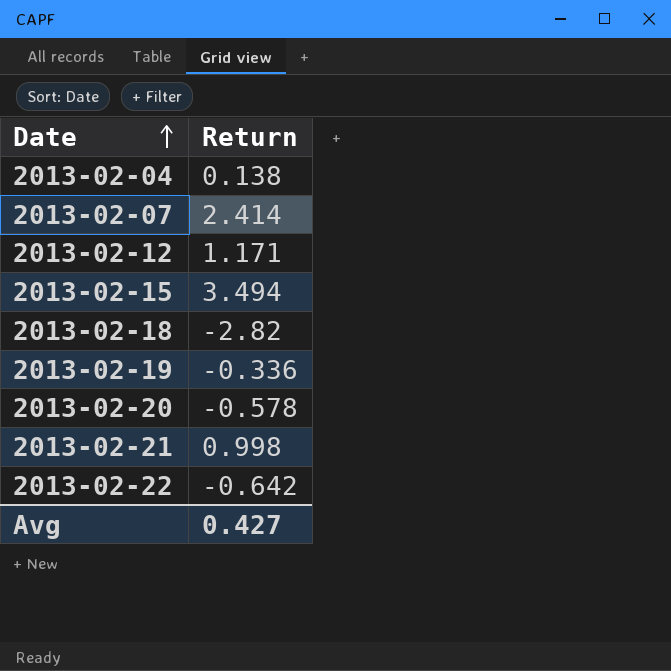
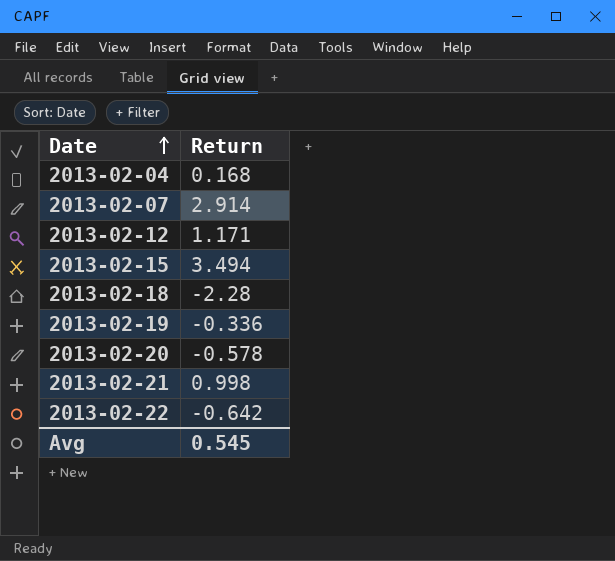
2013-02-04 | Return: 0.138 -> 0.168
2013-02-07 | Return: 2.414 -> 2.914
2013-02-18 | Return: -2.82 -> -2.28
Avg | Return: 0.427 -> 0.545

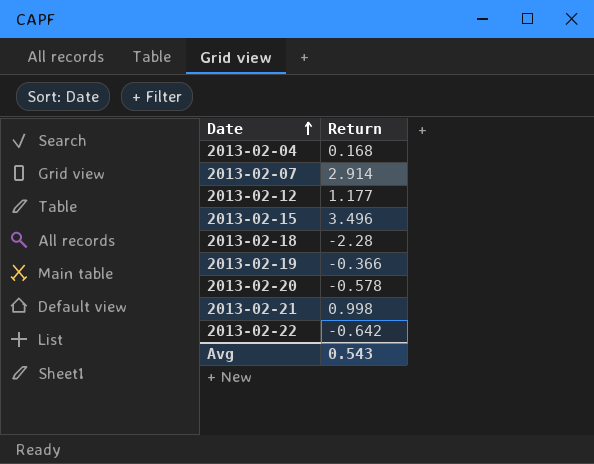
2013-02-12 | Return: 1.171 -> 1.177
2013-02-15 | Return: 3.494 -> 3.496
2013-02-19 | Return: -0.336 -> -0.366
Avg | Return: 0.545 -> 0.543

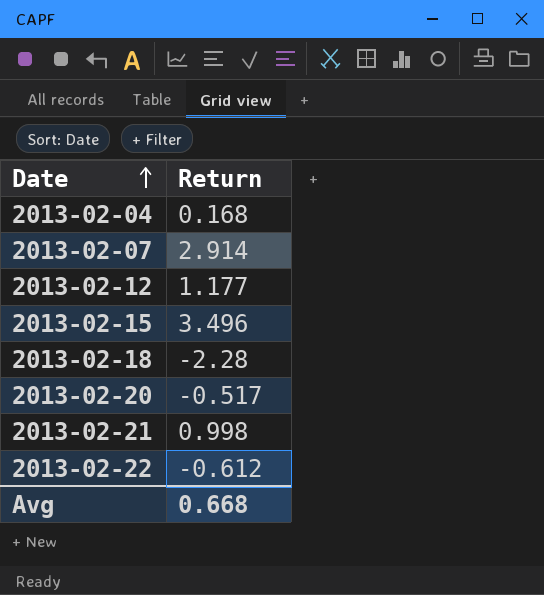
row 2013-02-19: -0.366 -> none
2013-02-20 | Return: -0.578 -> -0.517
2013-02-22 | Return: -0.642 -> -0.612
Avg | Return: 0.543 -> 0.668

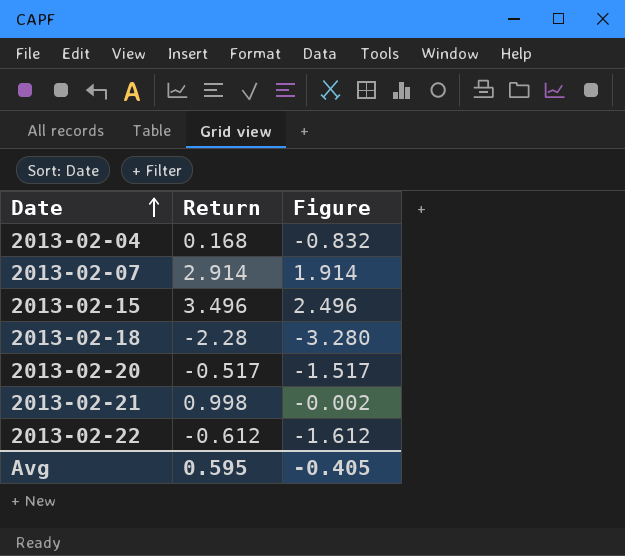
column Figure | formula: none -> [Return] - 1
row 2013-02-12: 1.177 -> none
Avg | Return: 0.668 -> 0.595

